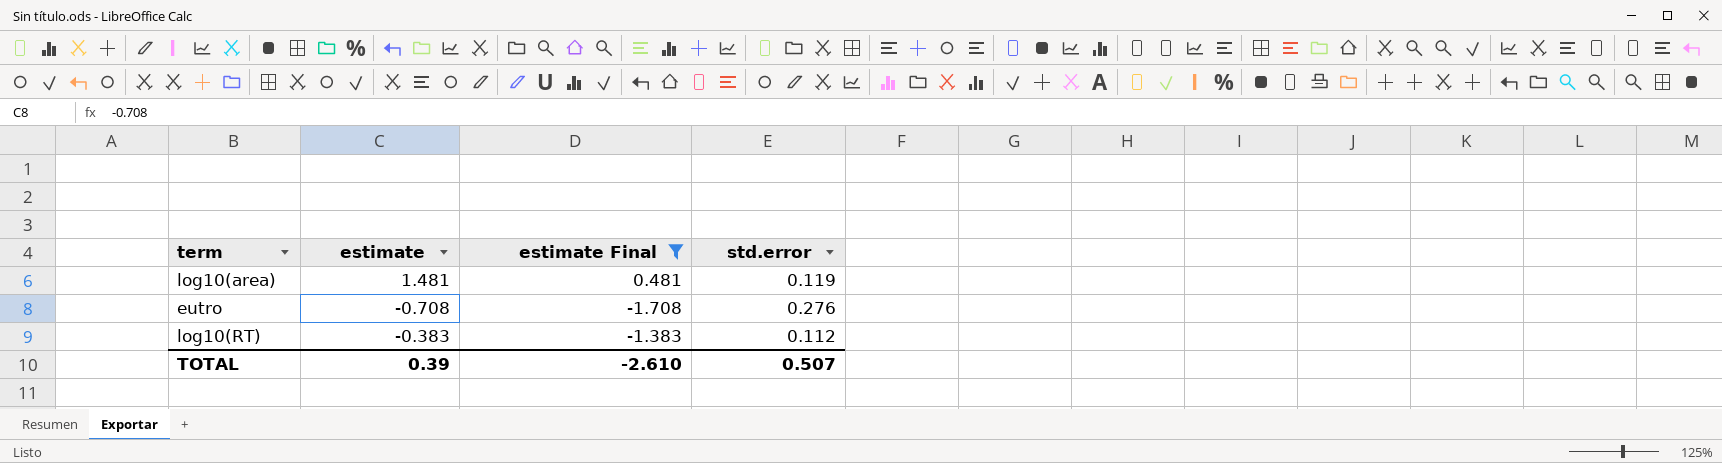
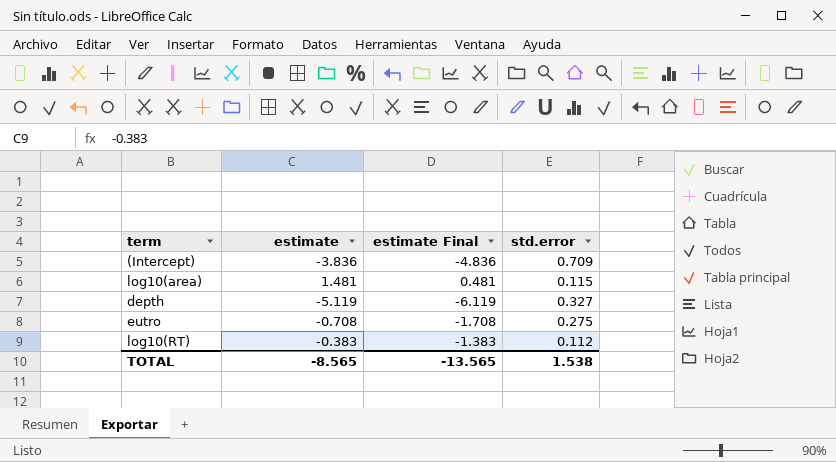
filter: estimate Final >= -1.708 -> none
log10(area) | std.error: 0.119 -> 0.115
eutro | std.error: 0.276 -> 0.275
TOTAL | estimate: 0.39 -> -8.565
TOTAL | estimate Final: -2.610 -> -13.565
TOTAL | std.error: 0.507 -> 1.538

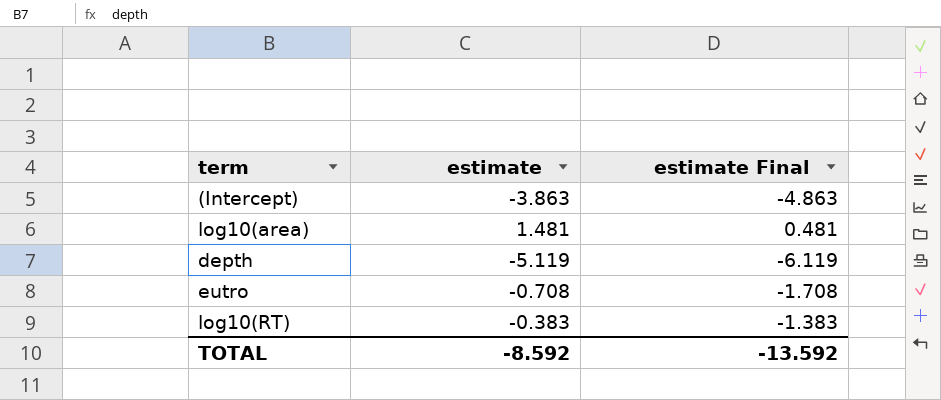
column std.error | position: 4 -> none
(Intercept) | estimate: -3.836 -> -3.863
(Intercept) | estimate Final: -4.836 -> -4.863
TOTAL | estimate: -8.565 -> -8.592
TOTAL | estimate Final: -13.565 -> -13.592

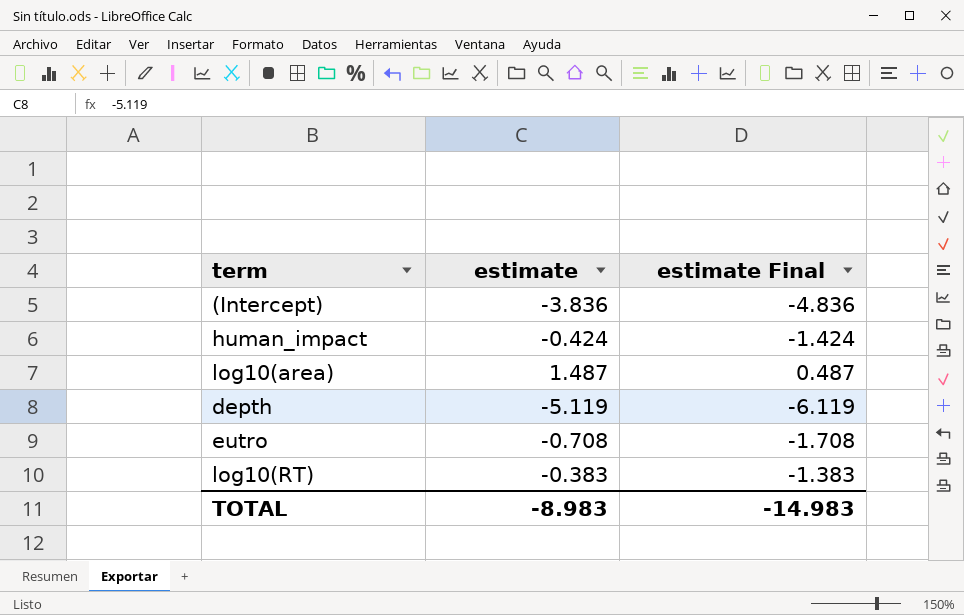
(Intercept) | estimate: -3.863 -> -3.836
(Intercept) | estimate Final: -4.863 -> -4.836
row human_impact: none -> -0.424 | -1.424
log10(area) | estimate: 1.481 -> 1.487
log10(area) | estimate Final: 0.481 -> 0.487
TOTAL | estimate: -8.592 -> -8.983
TOTAL | estimate Final: -13.592 -> -14.983

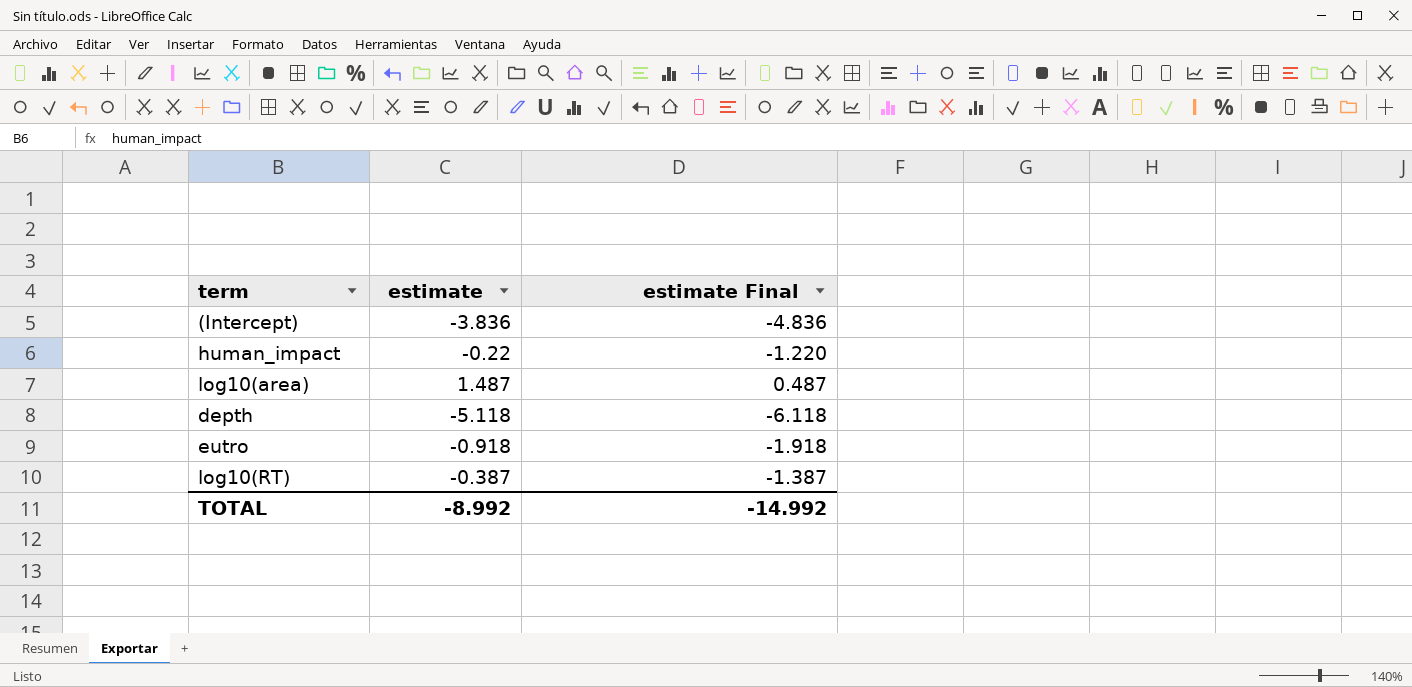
human_impact | estimate: -0.424 -> -0.22
human_impact | estimate Final: -1.424 -> -1.220
depth | estimate: -5.119 -> -5.118
depth | estimate Final: -6.119 -> -6.118
eutro | estimate: -0.708 -> -0.918
eutro | estimate Final: -1.708 -> -1.918
log10(RT) | estimate: -0.383 -> -0.387
log10(RT) | estimate Final: -1.383 -> -1.387
TOTAL | estimate: -8.983 -> -8.992
TOTAL | estimate Final: -14.983 -> -14.992

